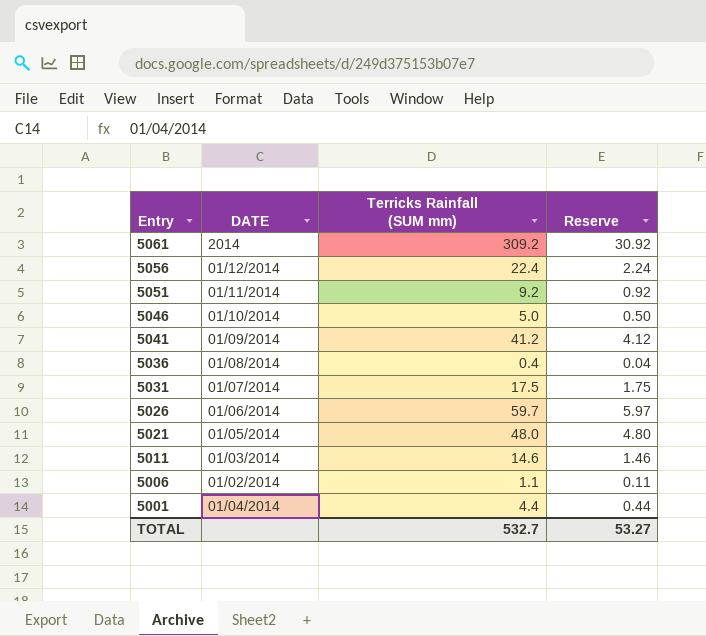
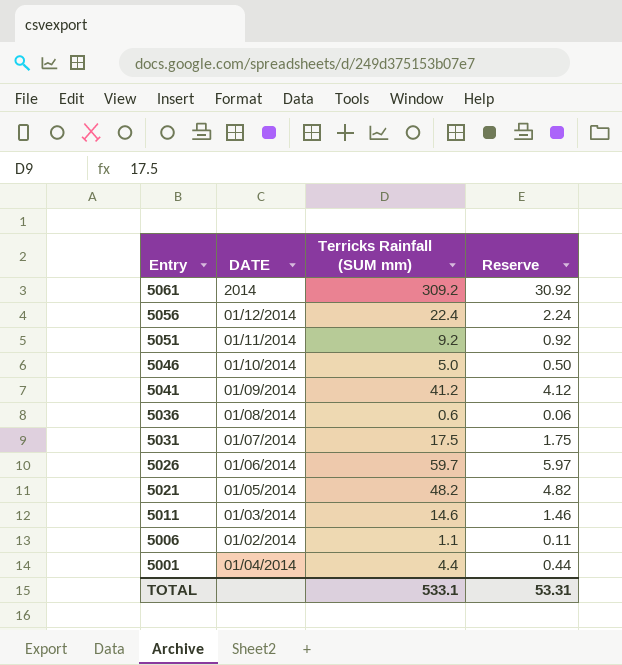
5036 | Terricks Rainfall (SUM mm): 0.4 -> 0.6
5036 | Reserve: 0.04 -> 0.06
5021 | Terricks Rainfall (SUM mm): 48.0 -> 48.2
5021 | Reserve: 4.80 -> 4.82
TOTAL | Terricks Rainfall (SUM mm): 532.7 -> 533.1
TOTAL | Reserve: 53.27 -> 53.31

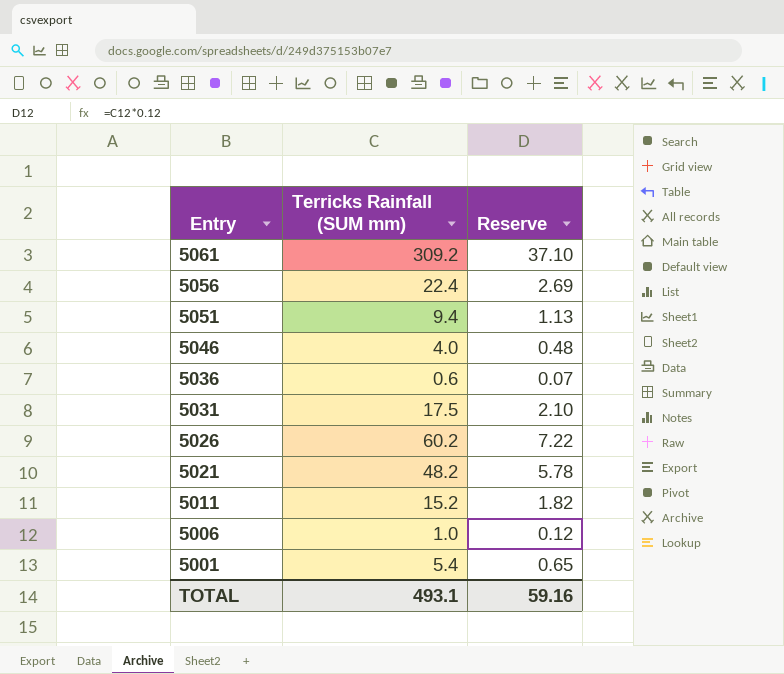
column DATE | position: 2 -> none
column Reserve | formula: [Terricks Rainfall (SUM mm)] * 0.1 -> [Terricks Rainfall (SUM mm)] * 0.12
row 5041: 01/09/2014 | 41.2 | 4.12 -> none
5051 | Terricks Rainfall (SUM mm): 9.2 -> 9.4
5046 | Terricks Rainfall (SUM mm): 5.0 -> 4.0
5026 | Terricks Rainfall (SUM mm): 59.7 -> 60.2
5011 | Terricks Rainfall (SUM mm): 14.6 -> 15.2
5006 | Terricks Rainfall (SUM mm): 1.1 -> 1.0
5001 | Terricks Rainfall (SUM mm): 4.4 -> 5.4
TOTAL | Terricks Rainfall (SUM mm): 533.1 -> 493.1
TOTAL | Reserve: 53.31 -> 59.16

